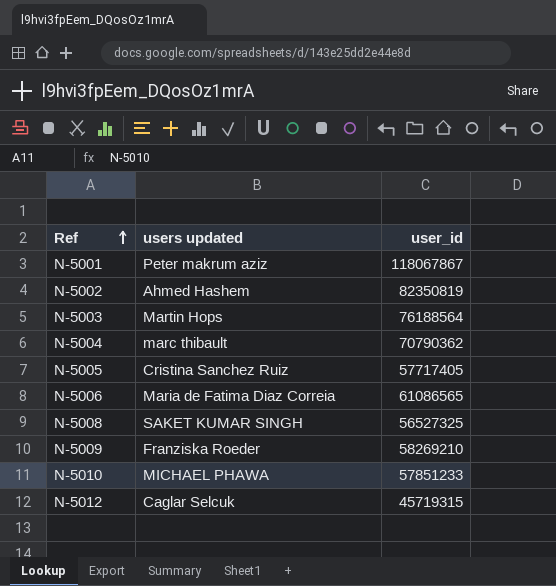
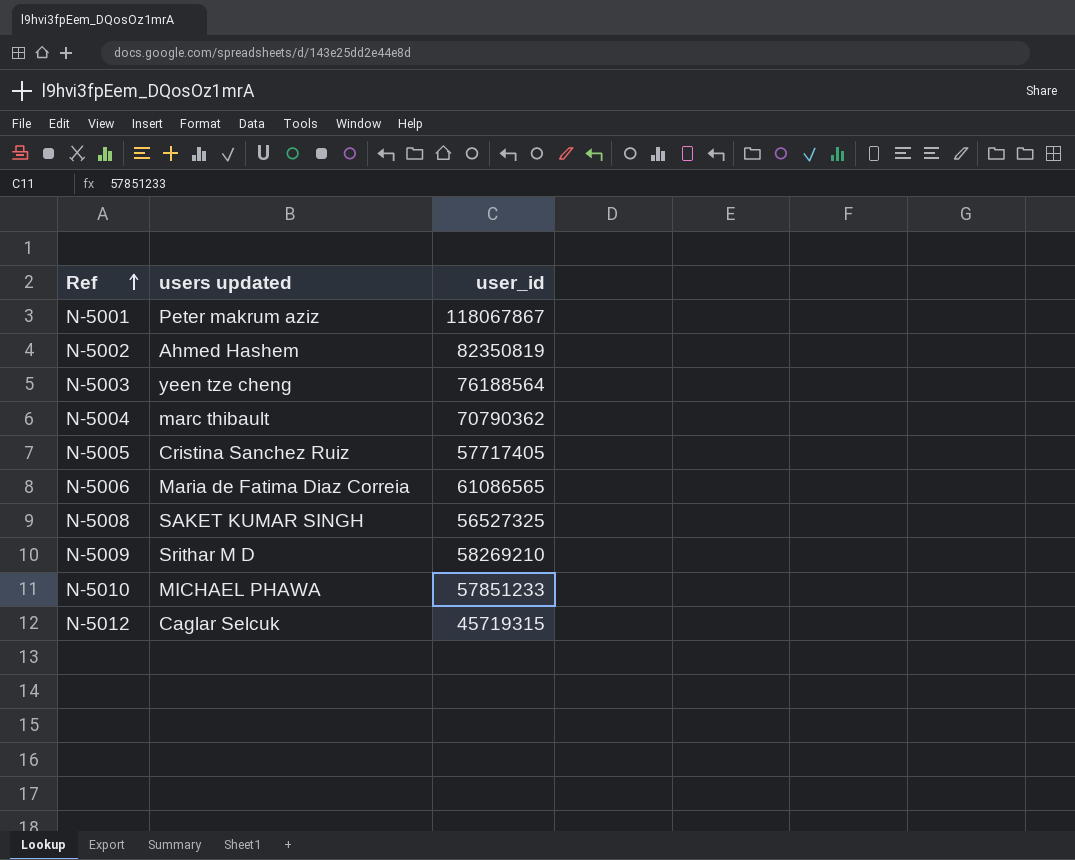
N-5003 | users updated: Martin Hops -> yeen tze cheng
N-5009 | users updated: Franziska Roeder -> Srithar M D

